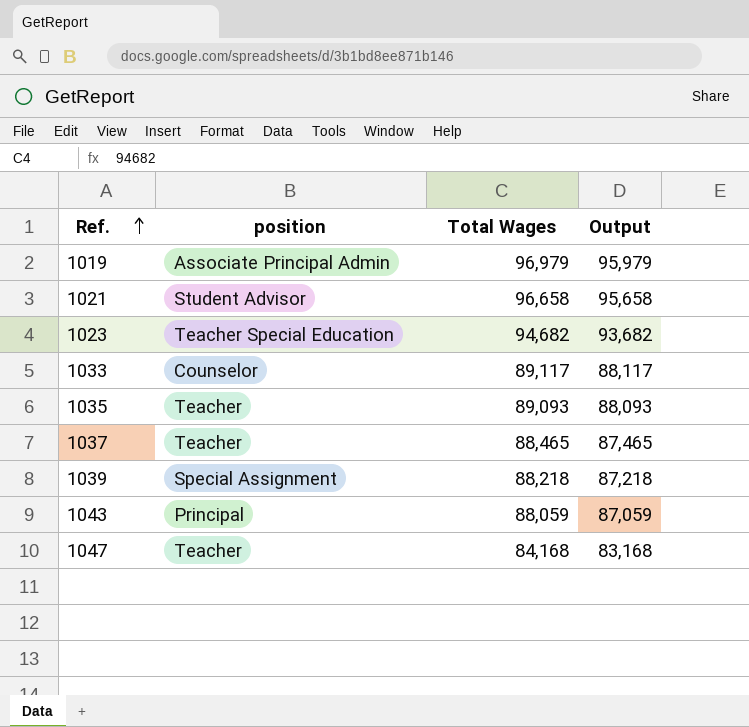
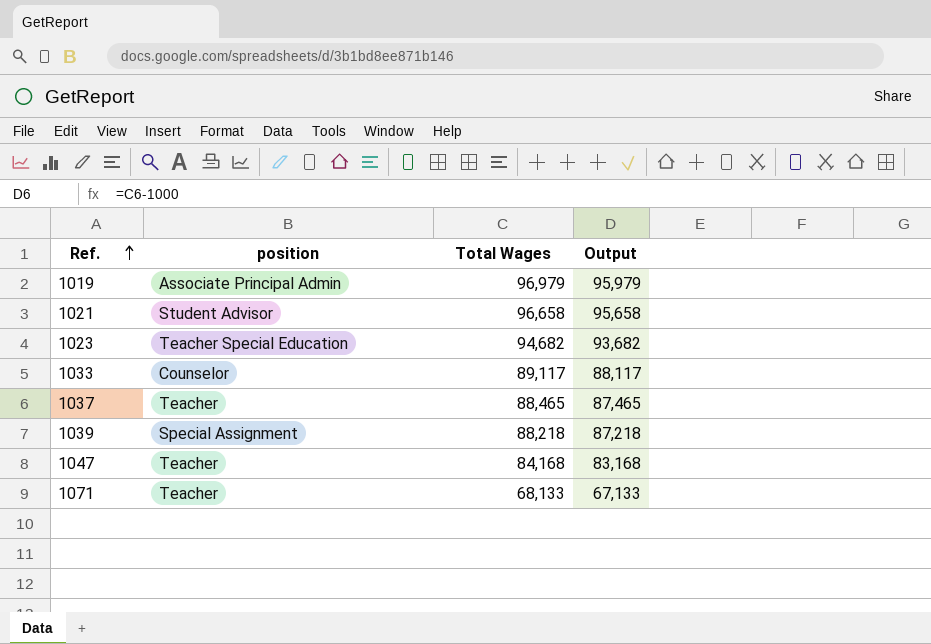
row 1035: Teacher | 89,093 | 88,093 -> none
row 1043: Principal | 88,059 | 87,059 -> none
row 1071: none -> Teacher | 68,133 | 67,133

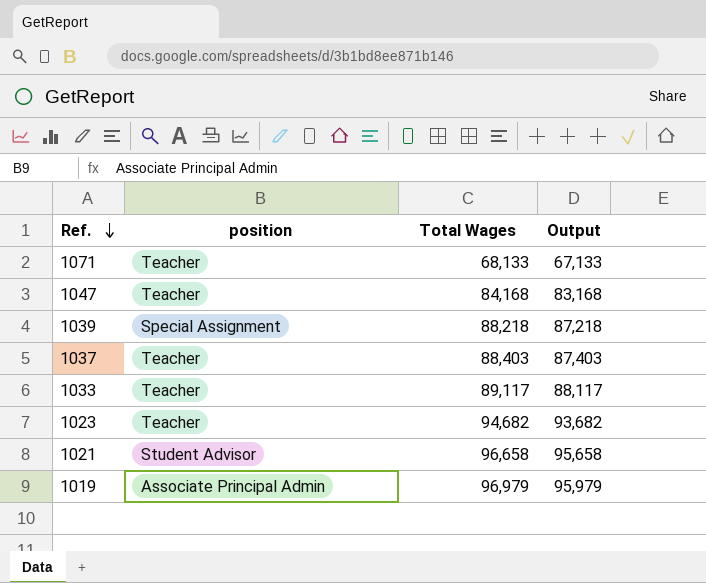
row order: Ref. ascending -> Ref. descending
1037 | Total Wages: 88,465 -> 88,403
1037 | Output: 87,465 -> 87,403
1033 | position: Counselor -> Teacher
1023 | position: Teacher Special Education -> Teacher

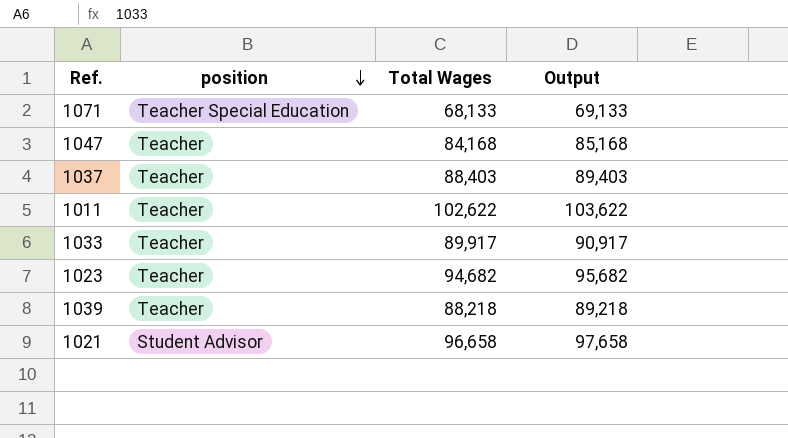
row order: Ref. descending -> position descending
column Output | formula: [Total Wages] - 1000 -> [Total Wages] + 1000
row 1019: Associate Principal Admin | 96,979 | 95,979 -> none
1071 | position: Teacher -> Teacher Special Education
row 1011: none -> Teacher | 102,622 | 103,622
1033 | Total Wages: 89,117 -> 89,917
1039 | position: Special Assignment -> Teacher

